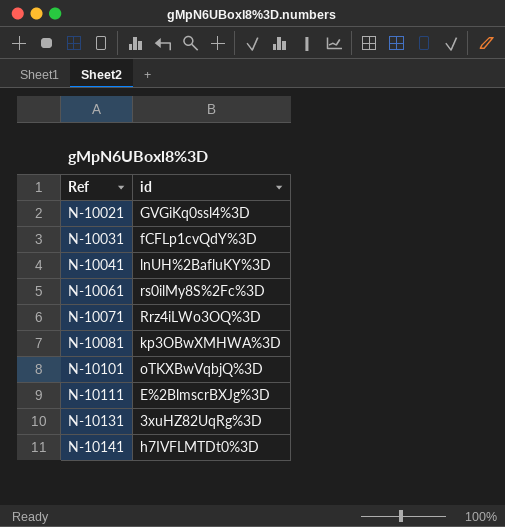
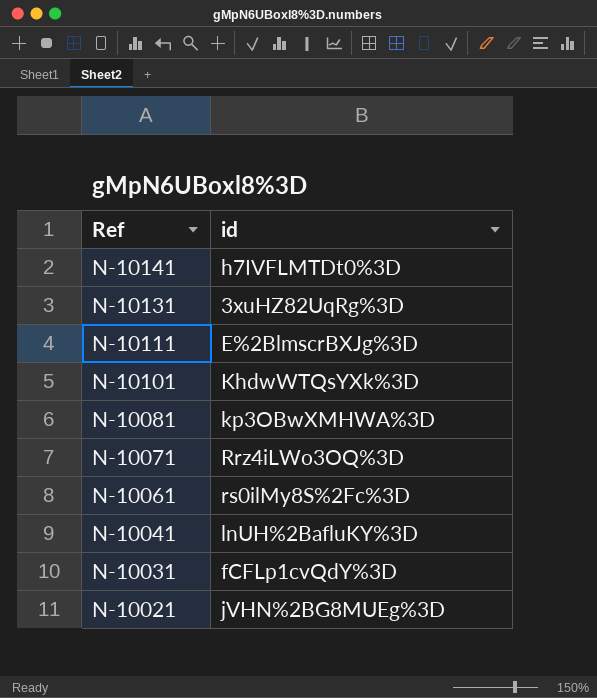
row order: Ref ascending -> Ref descending
N-10101 | id: oTKXBwVqbjQ%3D -> KhdwWTQsYXk%3D
N-10021 | id: GVGiKq0ssl4%3D -> jVHN%2BG8MUEg%3D

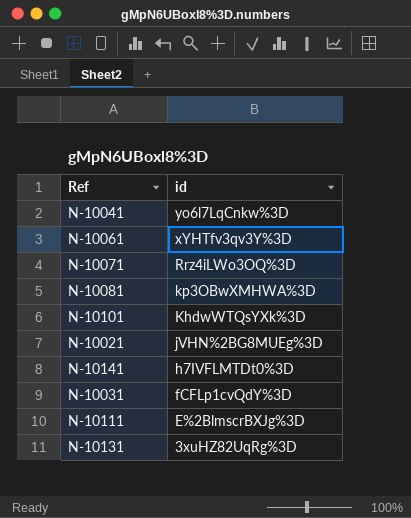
row order: Ref descending -> id descending
N-10041 | id: lnUH%2BafluKY%3D -> yo6l7LqCnkw%3D
N-10061 | id: rs0ilMy8S%2Fc%3D -> xYHTfv3qv3Y%3D

